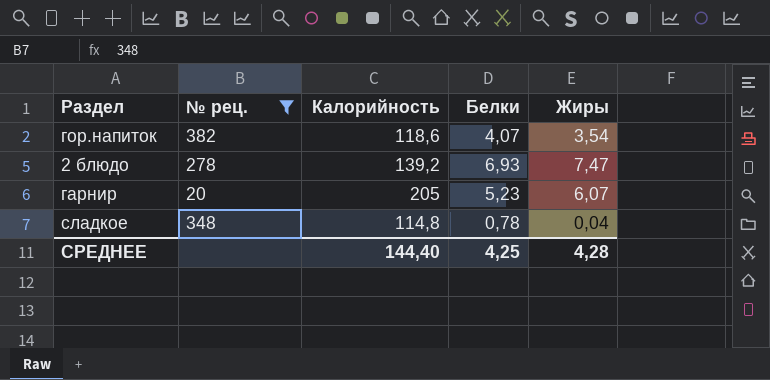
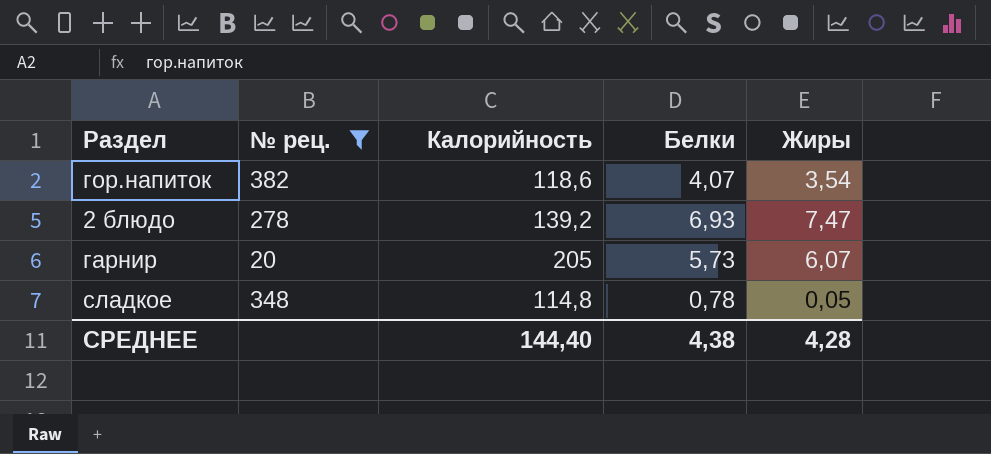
гарнир | Белки: 5,23 -> 5,73
сладкое | Жиры: 0,04 -> 0,05
СРЕДНЕЕ | Белки: 4,25 -> 4,38

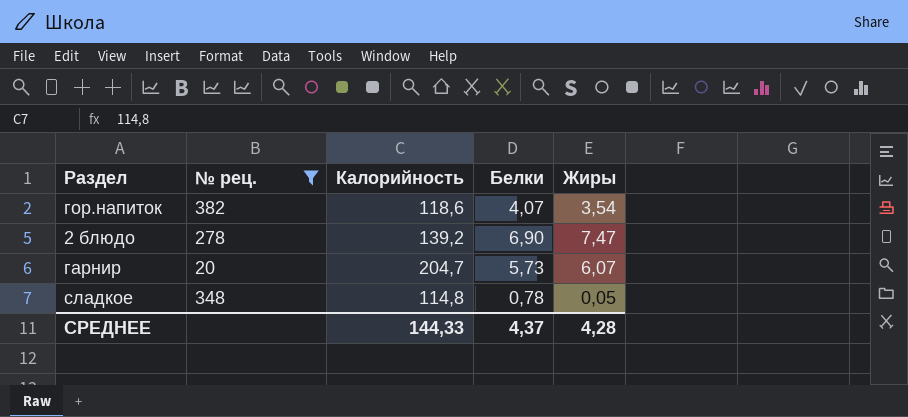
2 блюдо | Белки: 6,93 -> 6,90
гарнир | Калорийность: 205 -> 204,7
СРЕДНЕЕ | Калорийность: 144,40 -> 144,33
СРЕДНЕЕ | Белки: 4,38 -> 4,37

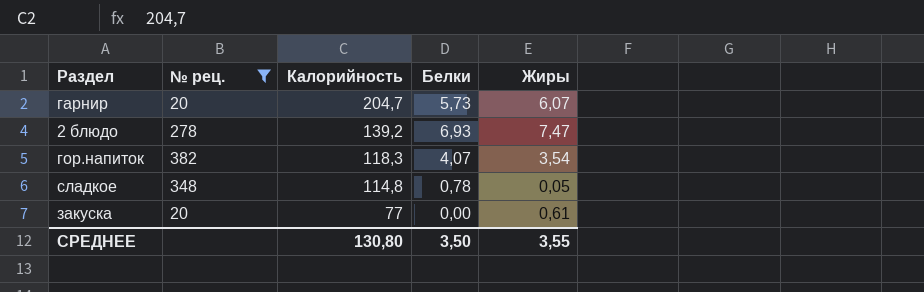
row order: none -> Калорийность descending
2 блюдо | Белки: 6,90 -> 6,93
гор.напиток | Калорийность: 118,6 -> 118,3
row закуска: none -> 20 | 77 | 0,00 | 0,61
СРЕДНЕЕ | Калорийность: 144,33 -> 130,80
СРЕДНЕЕ | Белки: 4,37 -> 3,50
СРЕДНЕЕ | Жиры: 4,28 -> 3,55

